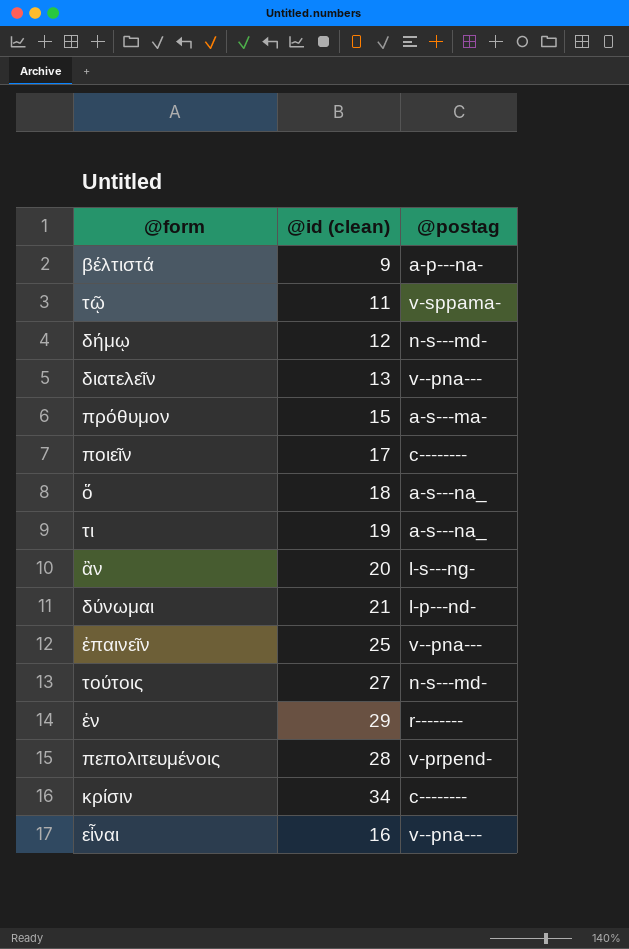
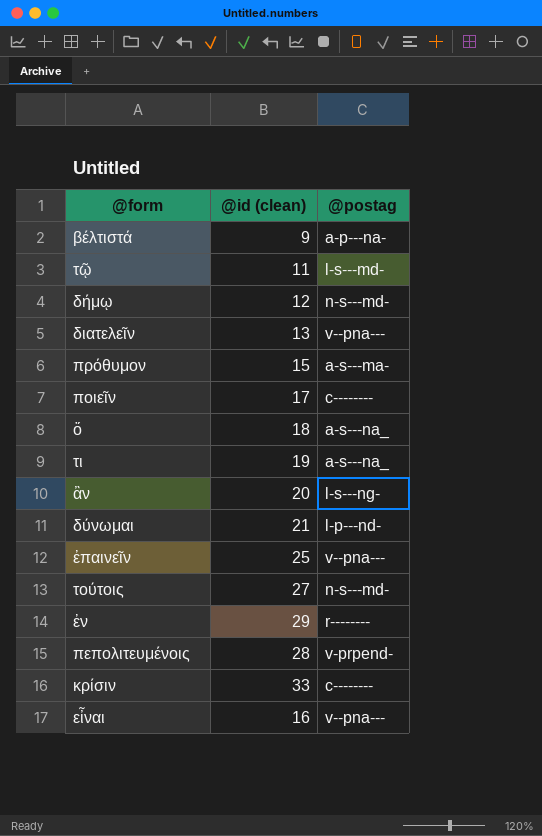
τῷ | @postag: v-sppama- -> l-s---md-
κρίσιν | @id (clean): 34 -> 33

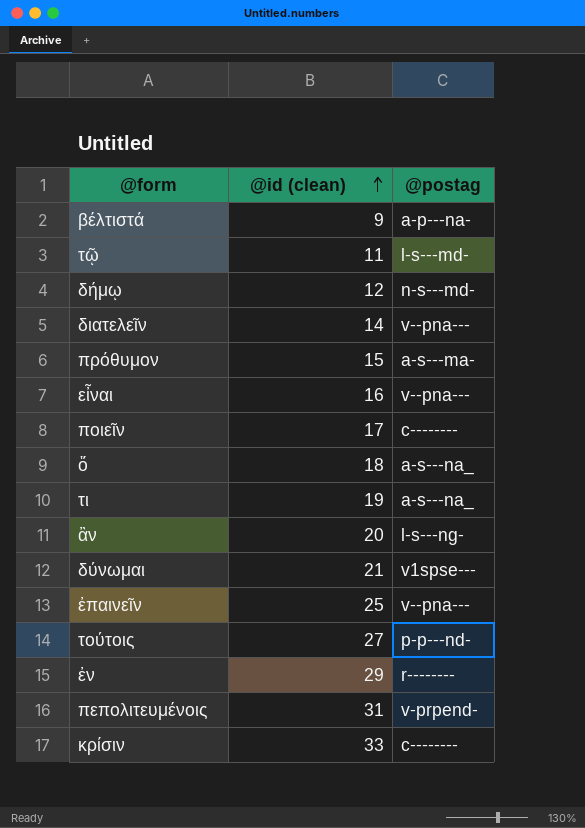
row order: none -> @id (clean) ascending
διατελεῖν | @id (clean): 13 -> 14
δύνωμαι | @postag: l-p---nd- -> v1spse---
τούτοις | @postag: n-s---md- -> p-p---nd-
πεπολιτευμένοις | @id (clean): 28 -> 31

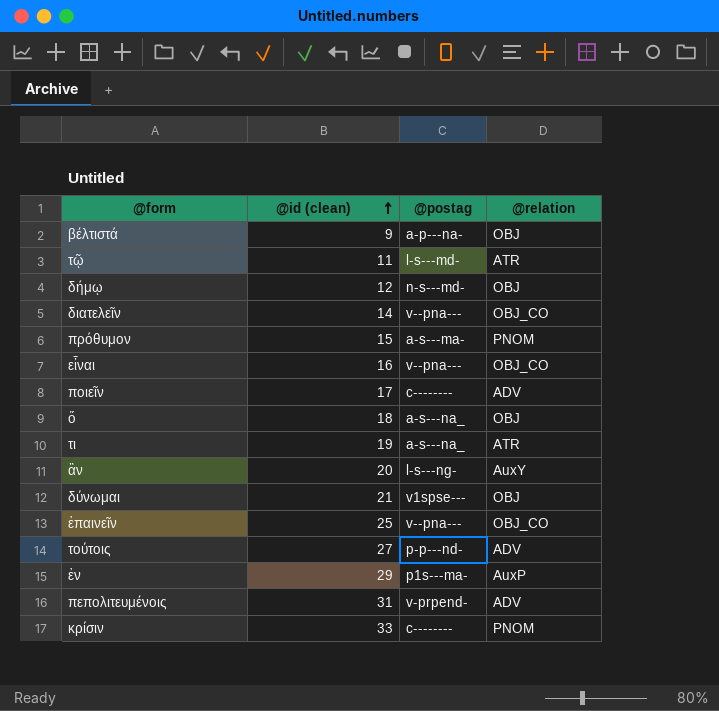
column @relation | position: none -> 4
ἐν | @postag: r-------- -> p1s---ma-

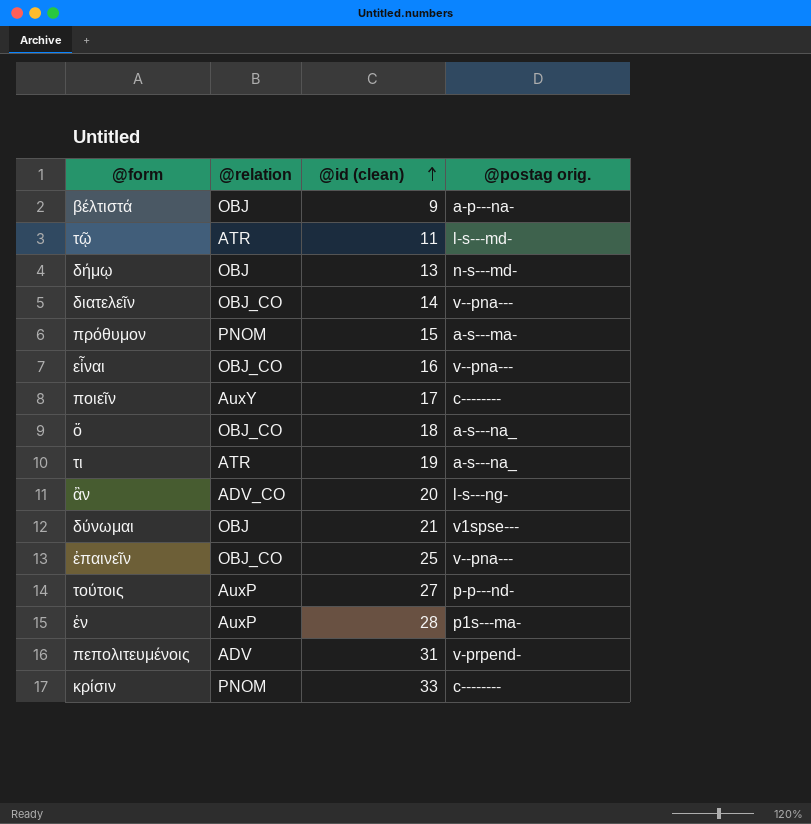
column @relation | position: 4 -> 2
column name: @postag -> @postag orig.
δήμῳ | @id (clean): 12 -> 13
ποιεῖν | @relation: ADV -> AuxY
ὅ | @relation: OBJ -> OBJ_CO
ἂν | @relation: AuxY -> ADV_CO
τούτοις | @relation: ADV -> AuxP
ἐν | @id (clean): 29 -> 28

